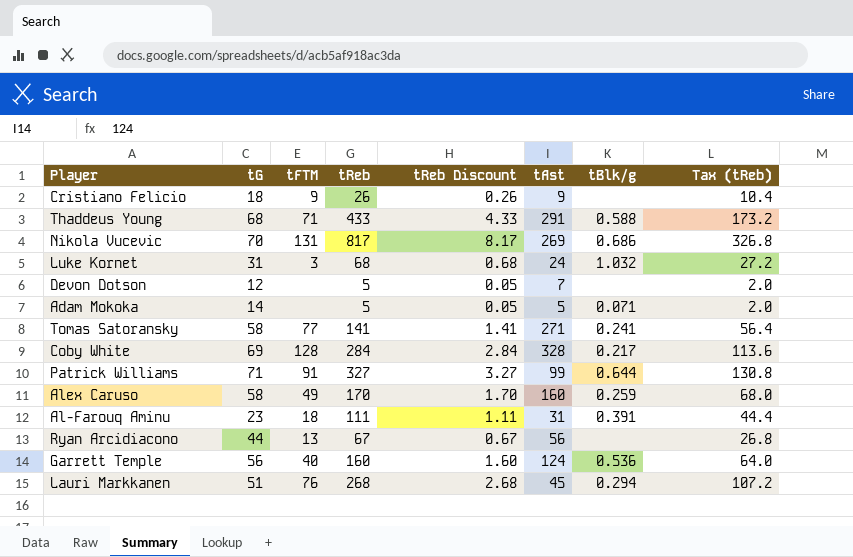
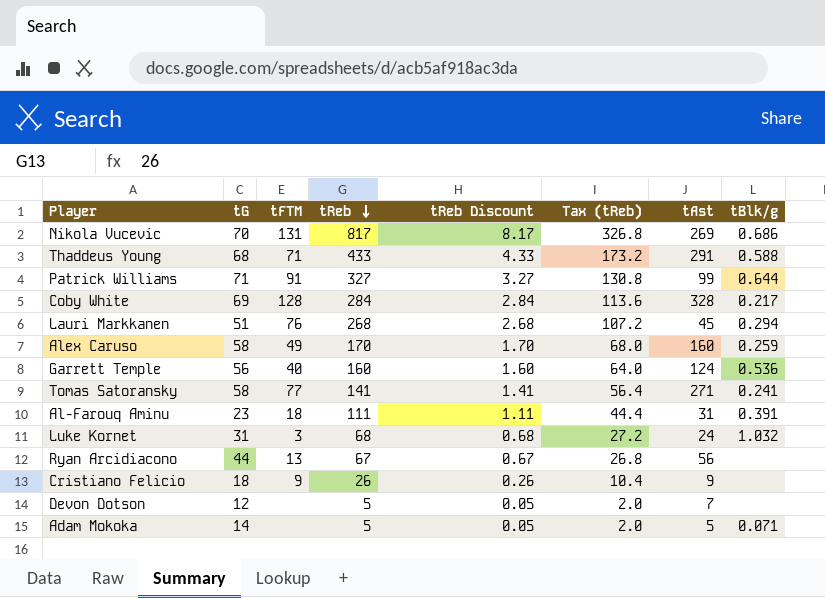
row order: none -> tReb descending
column Tax (tReb) | position: 8 -> 6

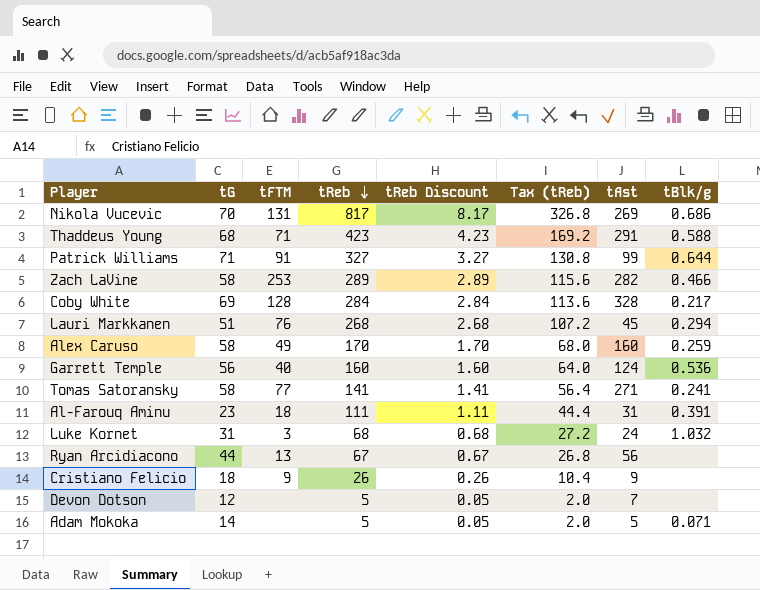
Thaddeus Young | tReb: 433 -> 423
Thaddeus Young | tReb Discount: 4.33 -> 4.23
Thaddeus Young | Tax (tReb): 173.2 -> 169.2
row Zach LaVine: none -> 58 | 253 | 289 | 2.89 | 115.6 | 282 | 0.466

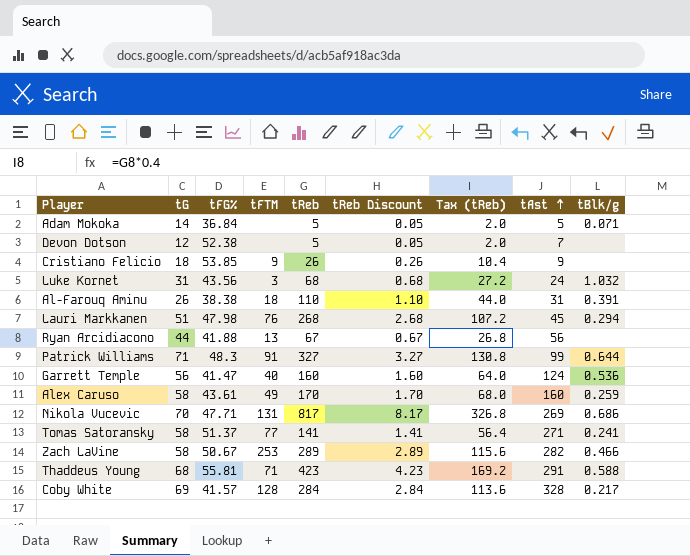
row order: tReb descending -> tAst ascending
column tFG% | position: none -> 3
Al-Farouq Aminu | tG: 23 -> 26
Al-Farouq Aminu | tReb: 111 -> 110
Al-Farouq Aminu | tReb Discount: 1.11 -> 1.10
Al-Farouq Aminu | Tax (tReb): 44.4 -> 44.0

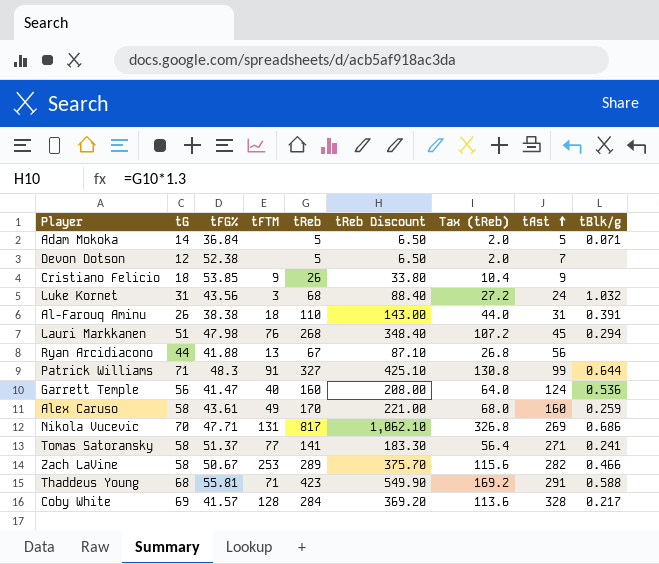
column tReb Discount | formula: [tReb] * 0.01 -> [tReb] * 1.3

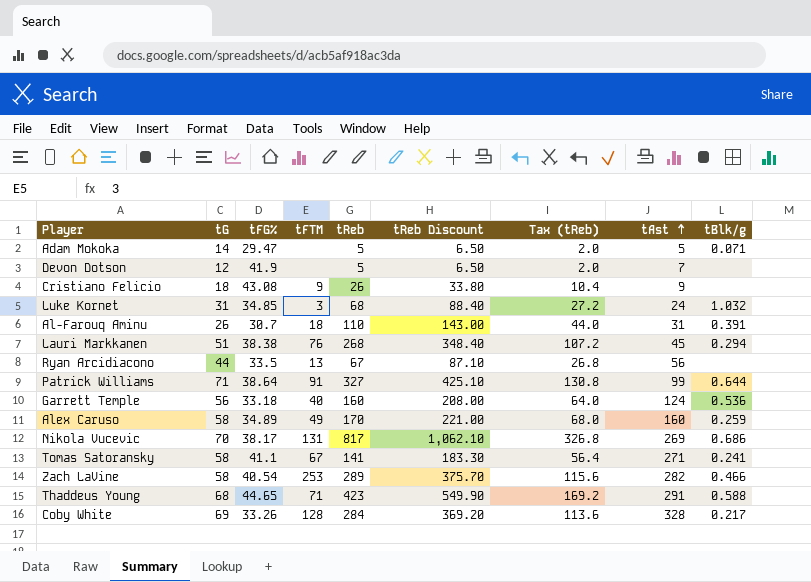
Adam Mokoka | tFG%: 36.84 -> 29.47
Devon Dotson | tFG%: 52.38 -> 41.9
Cristiano Felicio | tFG%: 53.85 -> 43.08
Luke Kornet | tFG%: 43.56 -> 34.85
Al-Farouq Aminu | tFG%: 38.38 -> 30.7
Lauri Markkanen | tFG%: 47.98 -> 38.38
Ryan Arcidiacono | tFG%: 41.88 -> 33.5
Patrick Williams | tFG%: 48.3 -> 38.64
Garrett Temple | tFG%: 41.47 -> 33.18
Alex Caruso | tFG%: 43.61 -> 34.89
Nikola Vucevic | tFG%: 47.71 -> 38.17
Tomas Satoransky | tFG%: 51.37 -> 41.1
Tomas Satoransky | tFTM: 77 -> 67
Zach LaVine | tFG%: 50.67 -> 40.54
Thaddeus Young | tFG%: 55.81 -> 44.65
Coby White | tFG%: 41.57 -> 33.26

